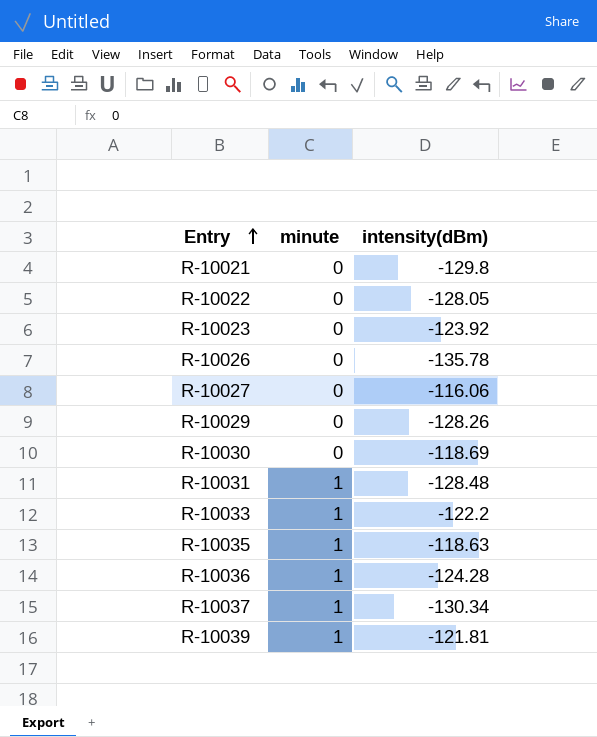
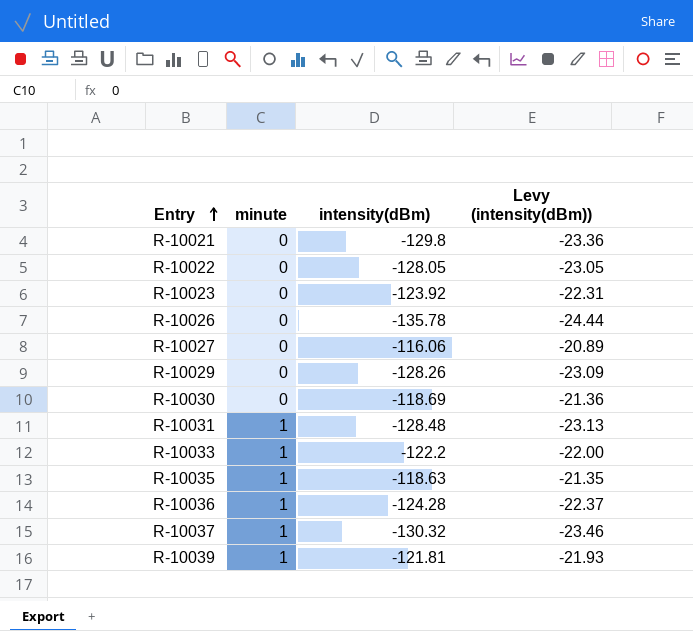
column Levy (intensity(dBm)) | formula: none -> [intensity(dBm)] * 0.18
R-10037 | intensity(dBm): -130.34 -> -130.32

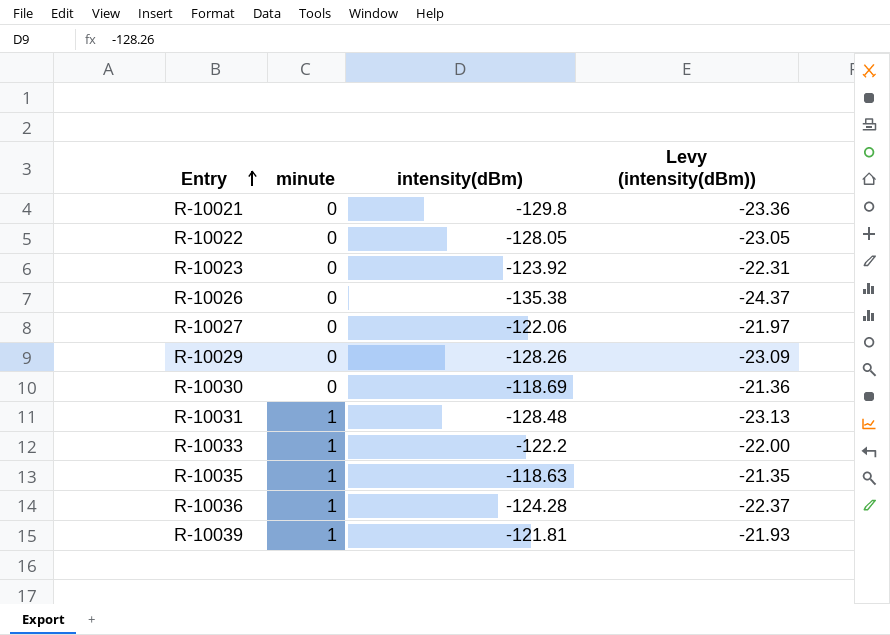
row R-10037: 1 | -130.32 | -23.46 -> none
R-10026 | intensity(dBm): -135.78 -> -135.38
R-10026 | Levy (intensity(dBm)): -24.44 -> -24.37
R-10027 | intensity(dBm): -116.06 -> -122.06
R-10027 | Levy (intensity(dBm)): -20.89 -> -21.97

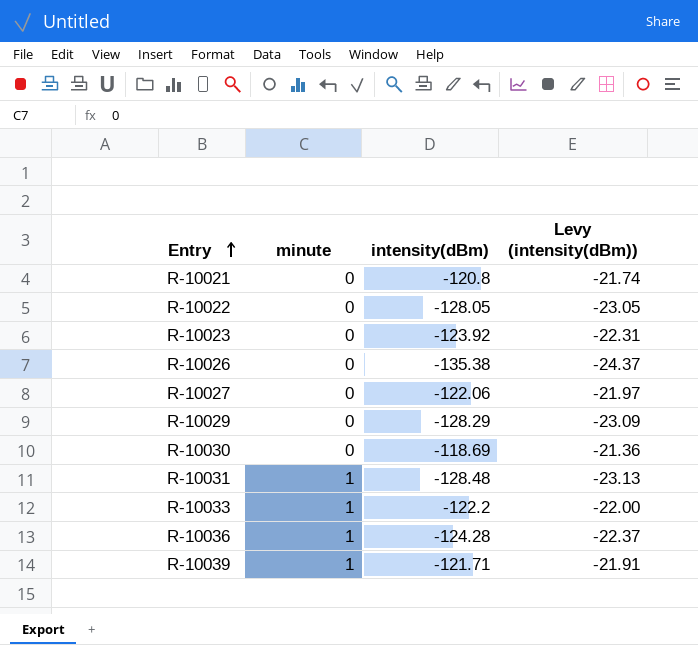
row R-10035: 1 | -118.63 | -21.35 -> none
R-10021 | intensity(dBm): -129.8 -> -120.8
R-10021 | Levy (intensity(dBm)): -23.36 -> -21.74
R-10029 | intensity(dBm): -128.26 -> -128.29
R-10039 | intensity(dBm): -121.81 -> -121.71
R-10039 | Levy (intensity(dBm)): -21.93 -> -21.91

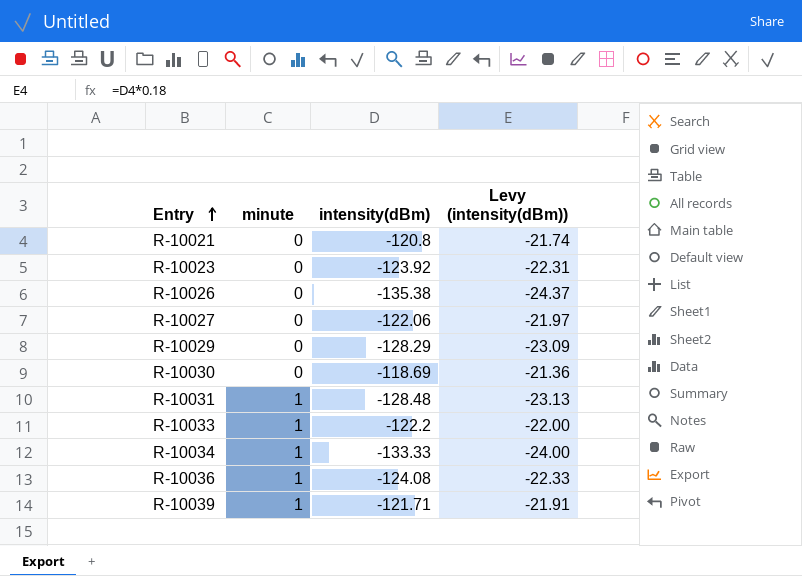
row R-10022: 0 | -128.05 | -23.05 -> none
row R-10034: none -> 1 | -133.33 | -24.00
R-10036 | intensity(dBm): -124.28 -> -124.08
R-10036 | Levy (intensity(dBm)): -22.37 -> -22.33

